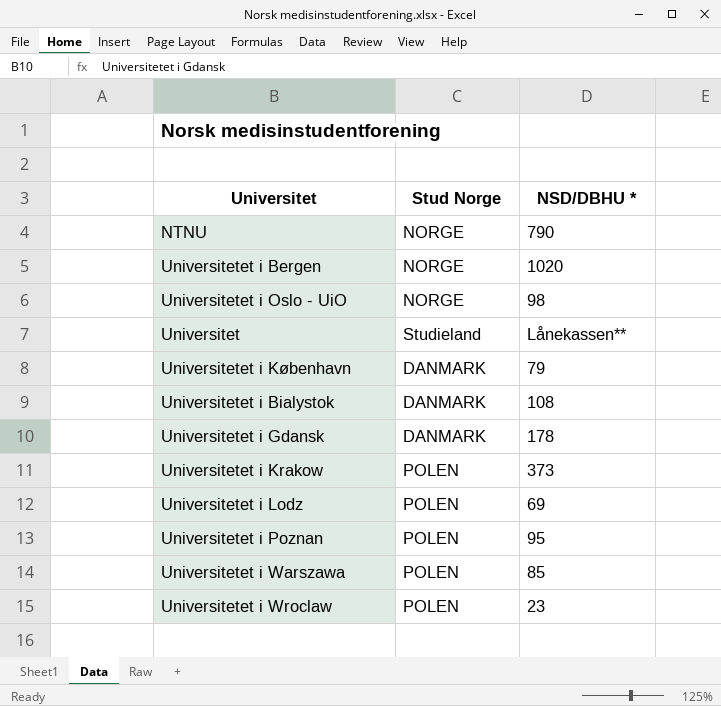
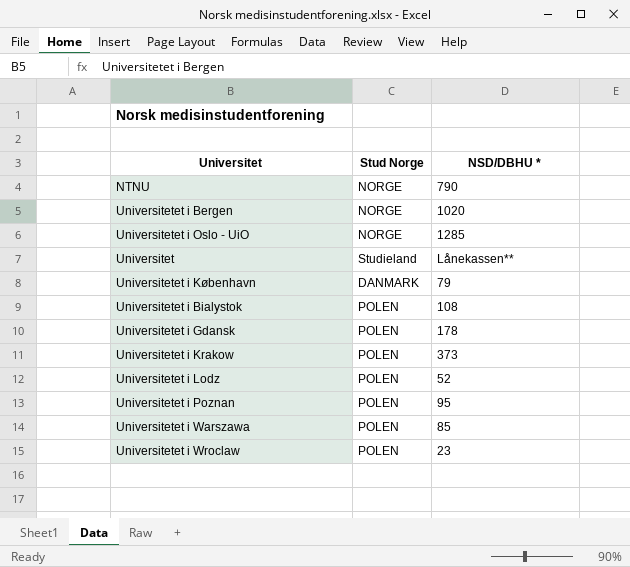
Universitetet i Oslo - UiO | NSD/DBHU *: 98 -> 1285
Universitetet i Bialystok | Stud Norge: DANMARK -> POLEN
Universitetet i Gdansk | Stud Norge: DANMARK -> POLEN
Universitetet i Lodz | NSD/DBHU *: 69 -> 52

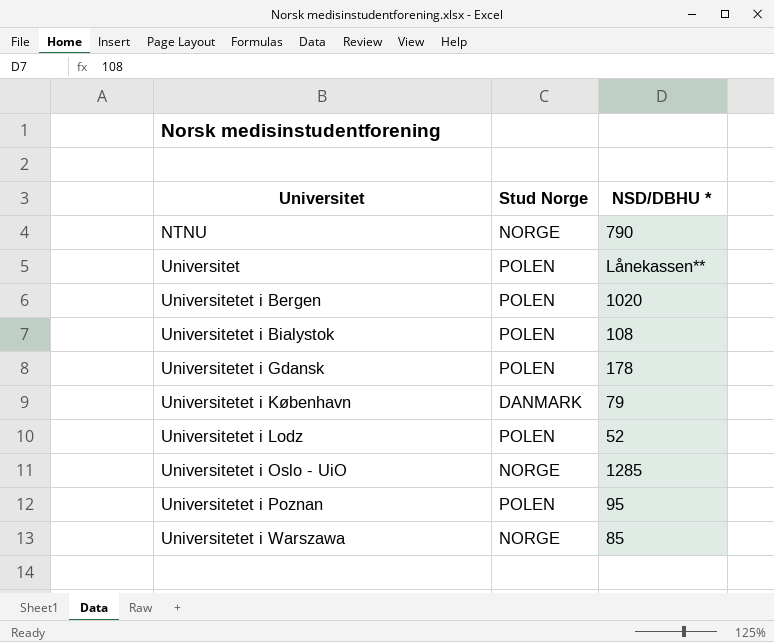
row order: none -> Universitet ascending
row Universitetet i Krakow: POLEN | 373 -> none
row Universitetet i Wroclaw: POLEN | 23 -> none
Universitet | Stud Norge: Studieland -> POLEN
Universitetet i Bergen | Stud Norge: NORGE -> POLEN
Universitetet i Warszawa | Stud Norge: POLEN -> NORGE

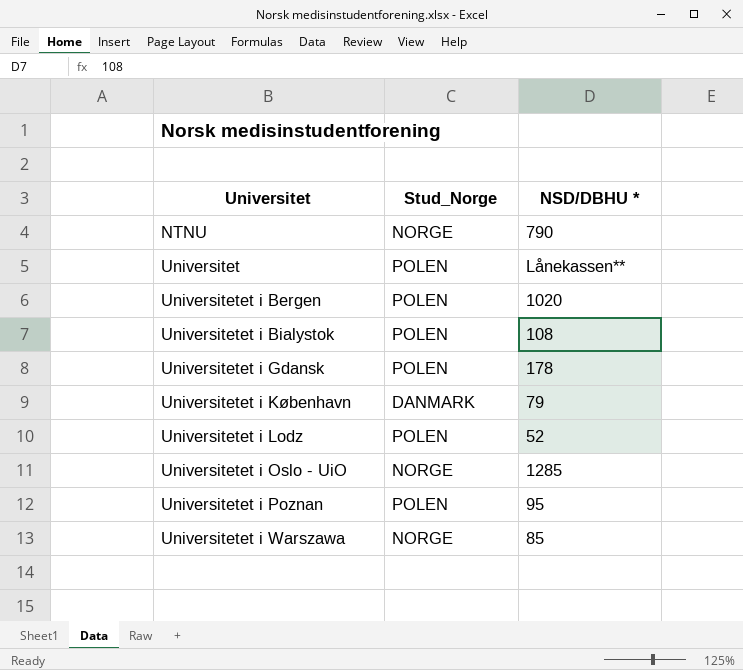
column name: Stud Norge -> Stud_Norge

